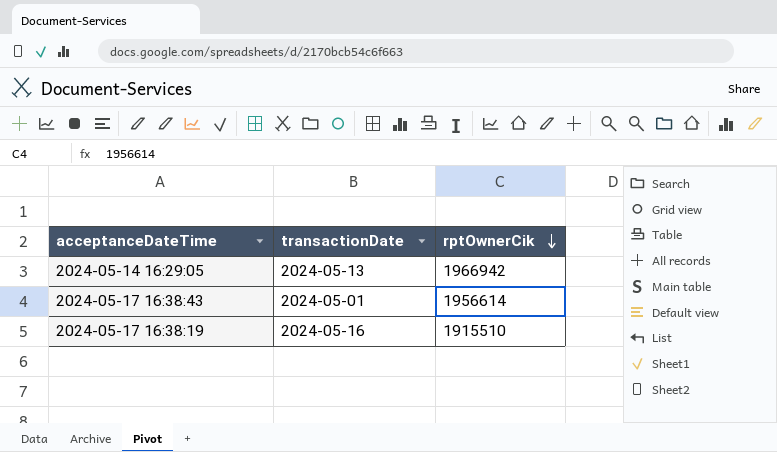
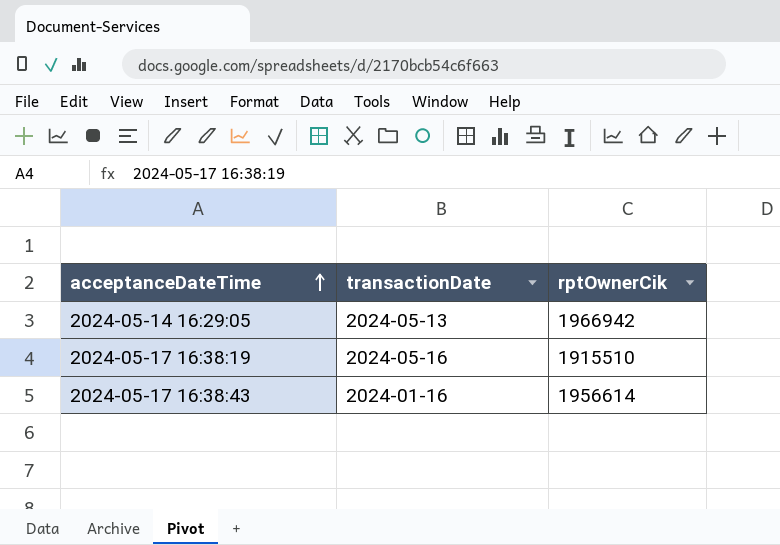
row order: rptOwnerCik descending -> acceptanceDateTime ascending
2024-05-17 16:38:43 | transactionDate: 2024-05-01 -> 2024-01-16

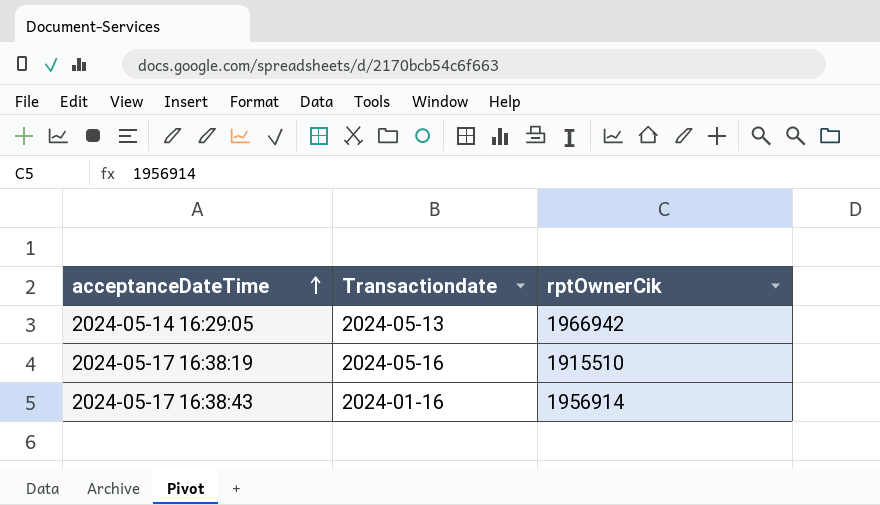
column name: transactionDate -> Transactiondate
2024-05-17 16:38:43 | rptOwnerCik: 1956614 -> 1956914

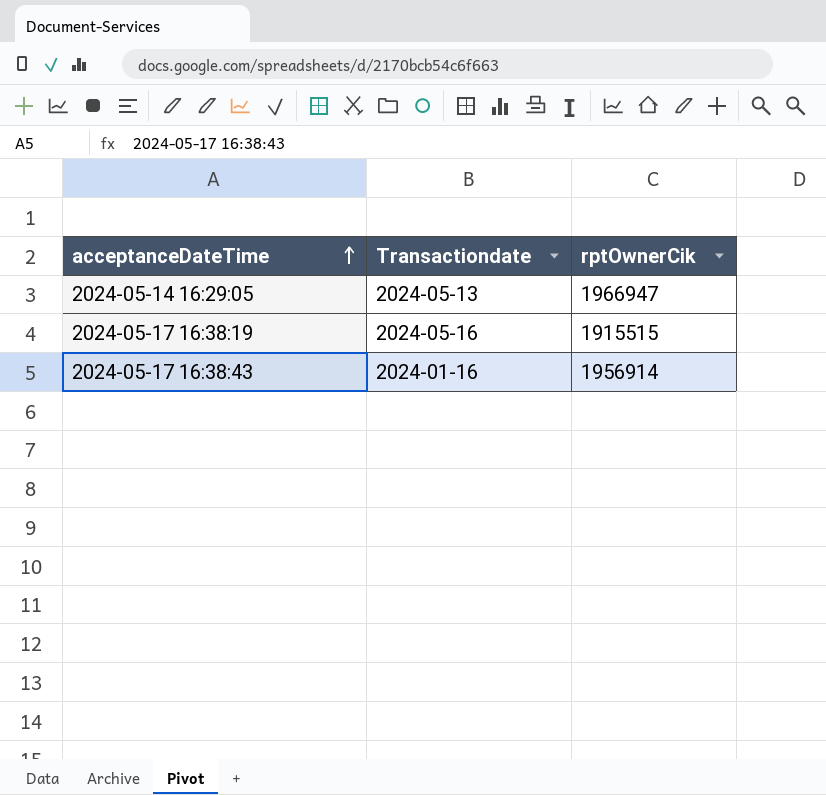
2024-05-14 16:29:05 | rptOwnerCik: 1966942 -> 1966947
2024-05-17 16:38:19 | rptOwnerCik: 1915510 -> 1915515

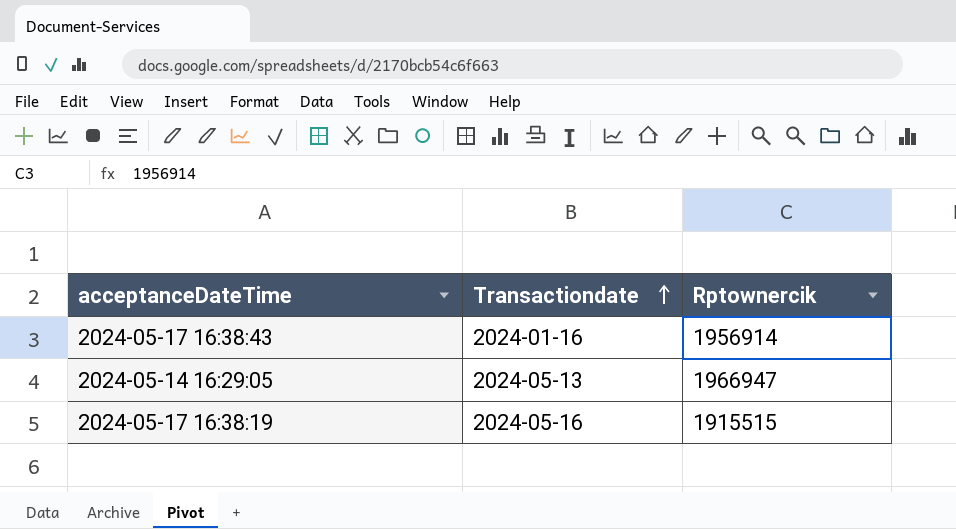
row order: acceptanceDateTime ascending -> Transactiondate ascending
column name: rptOwnerCik -> Rptownercik

